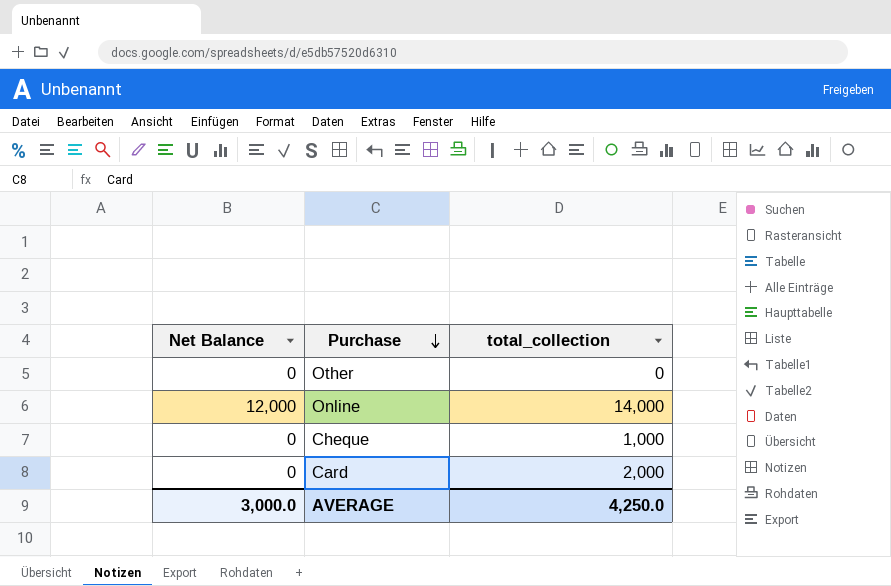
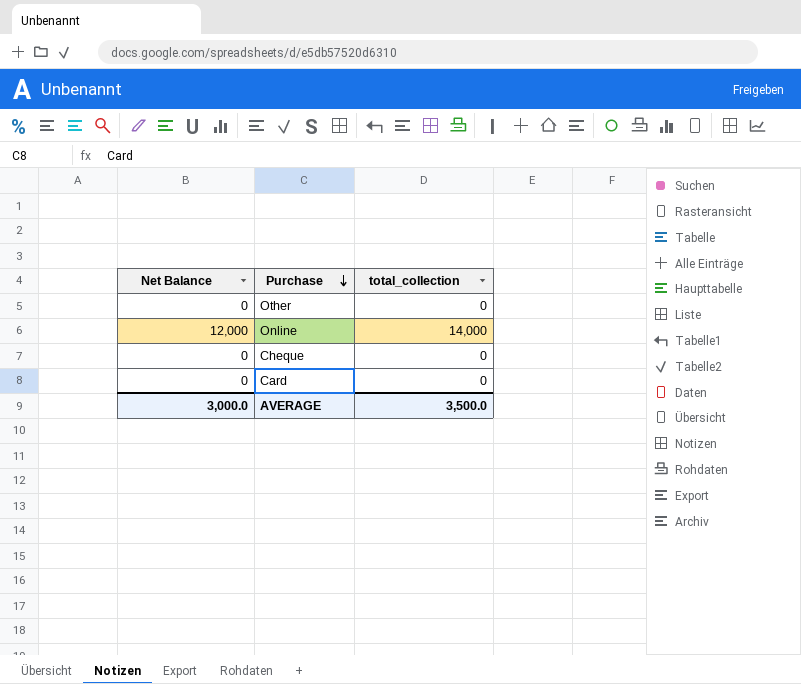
Cheque | total_collection: 1,000 -> 0
Card | total_collection: 2,000 -> 0
AVERAGE | total_collection: 4,250.0 -> 3,500.0

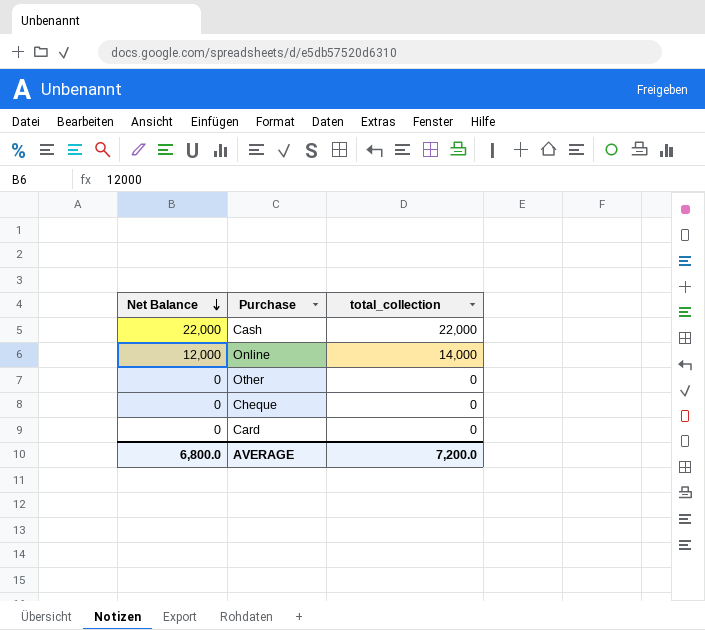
row order: Purchase descending -> Net Balance descending
row Cash: none -> 22,000 | 22,000
AVERAGE | Net Balance: 3,000.0 -> 6,800.0
AVERAGE | total_collection: 3,500.0 -> 7,200.0

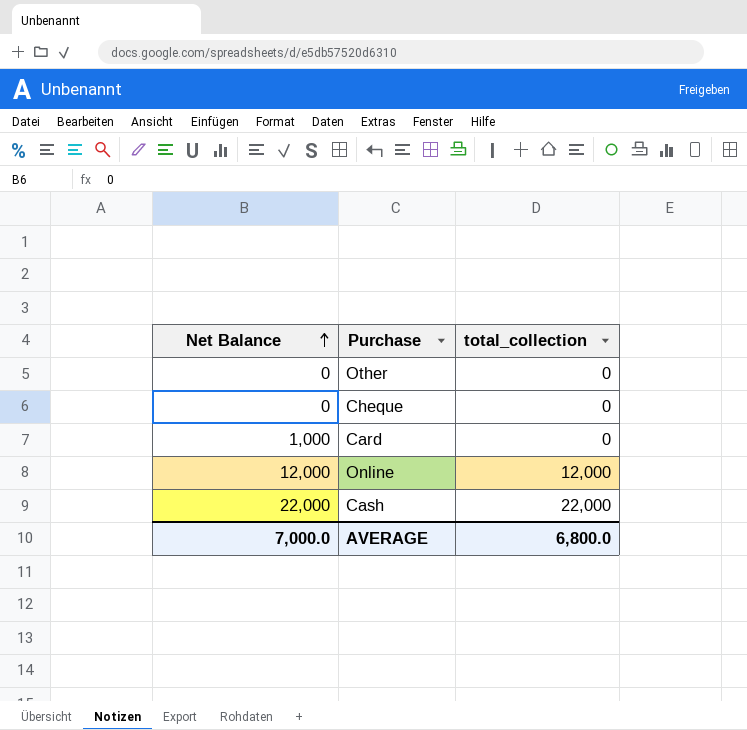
row order: Net Balance descending -> Net Balance ascending
Card | Net Balance: 0 -> 1,000
Online | total_collection: 14,000 -> 12,000
AVERAGE | Net Balance: 6,800.0 -> 7,000.0
AVERAGE | total_collection: 7,200.0 -> 6,800.0

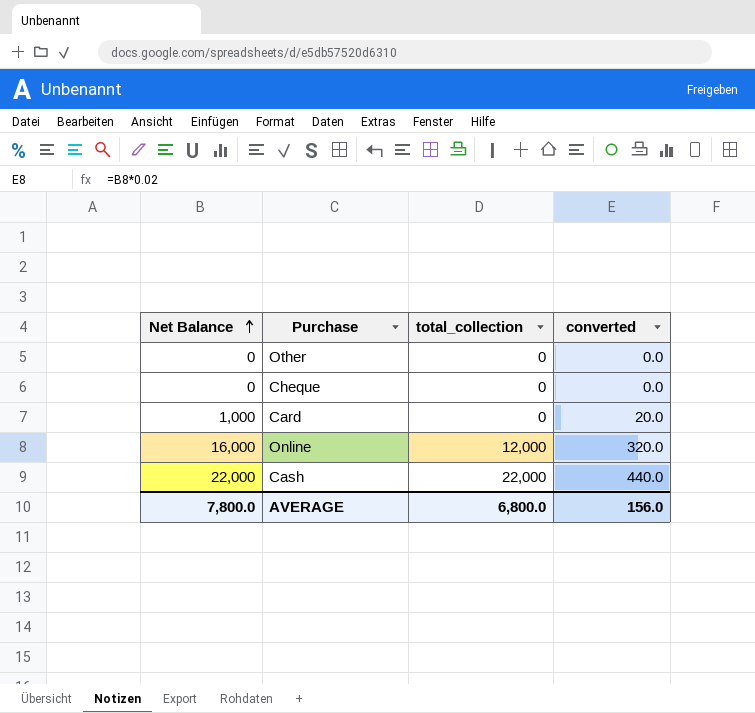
column converted | formula: none -> [Net Balance] * 0.02
Online | Net Balance: 12,000 -> 16,000
AVERAGE | Net Balance: 7,000.0 -> 7,800.0

